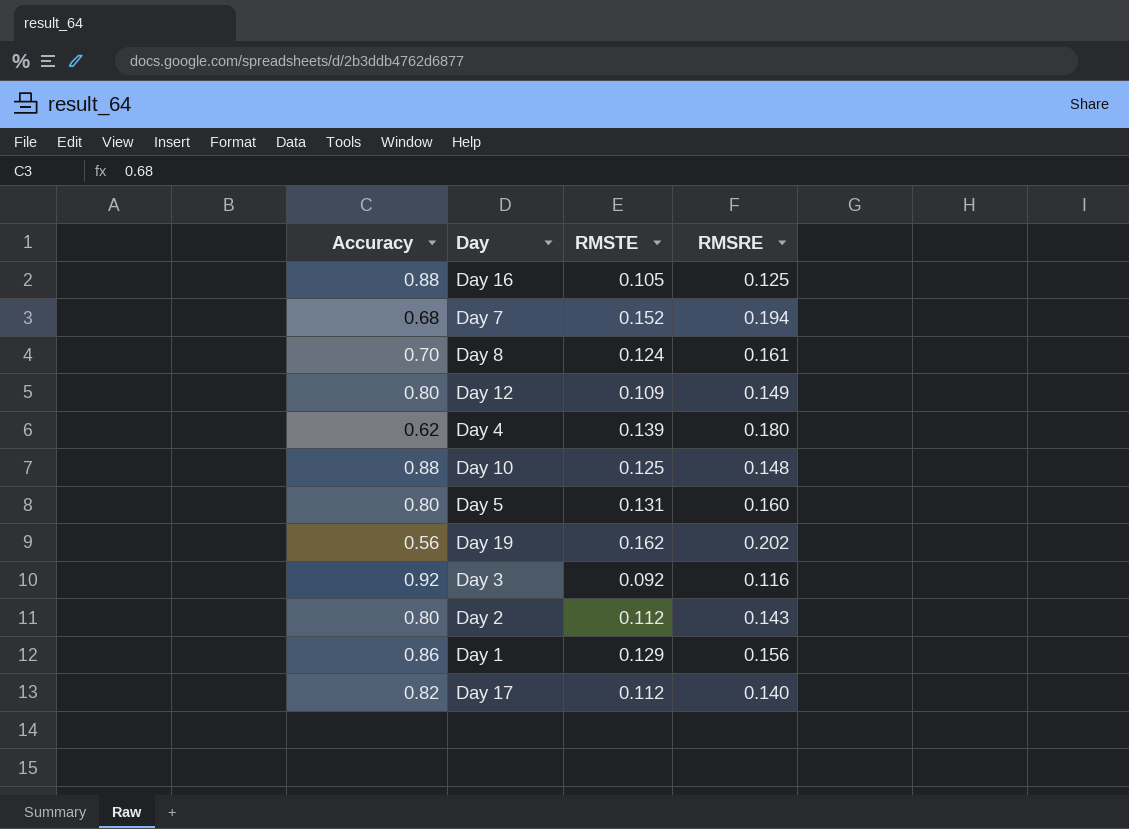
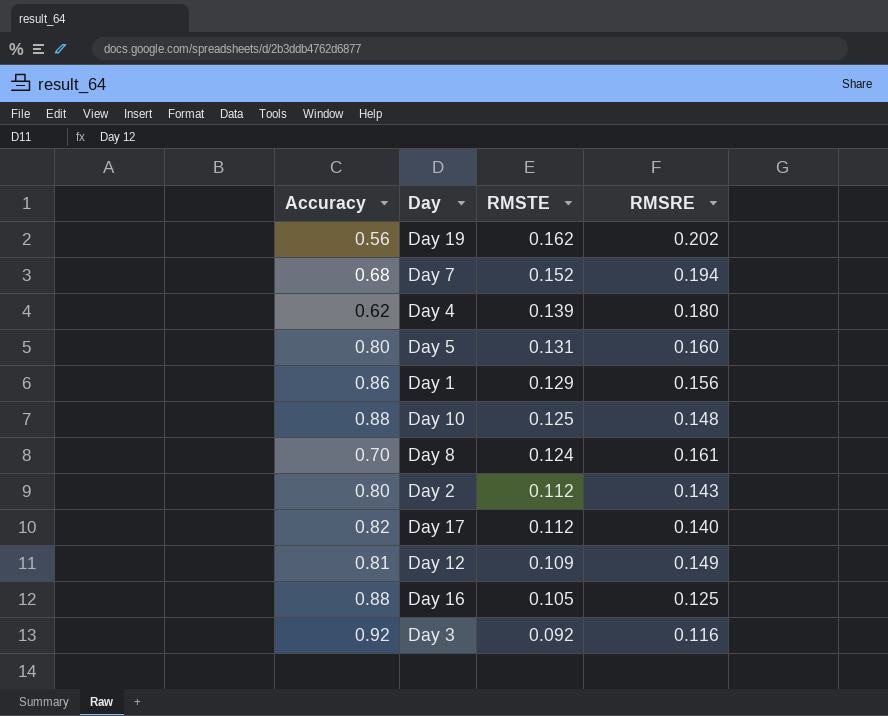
row order: none -> RMSTE descending
Day 12 | Accuracy: 0.80 -> 0.81

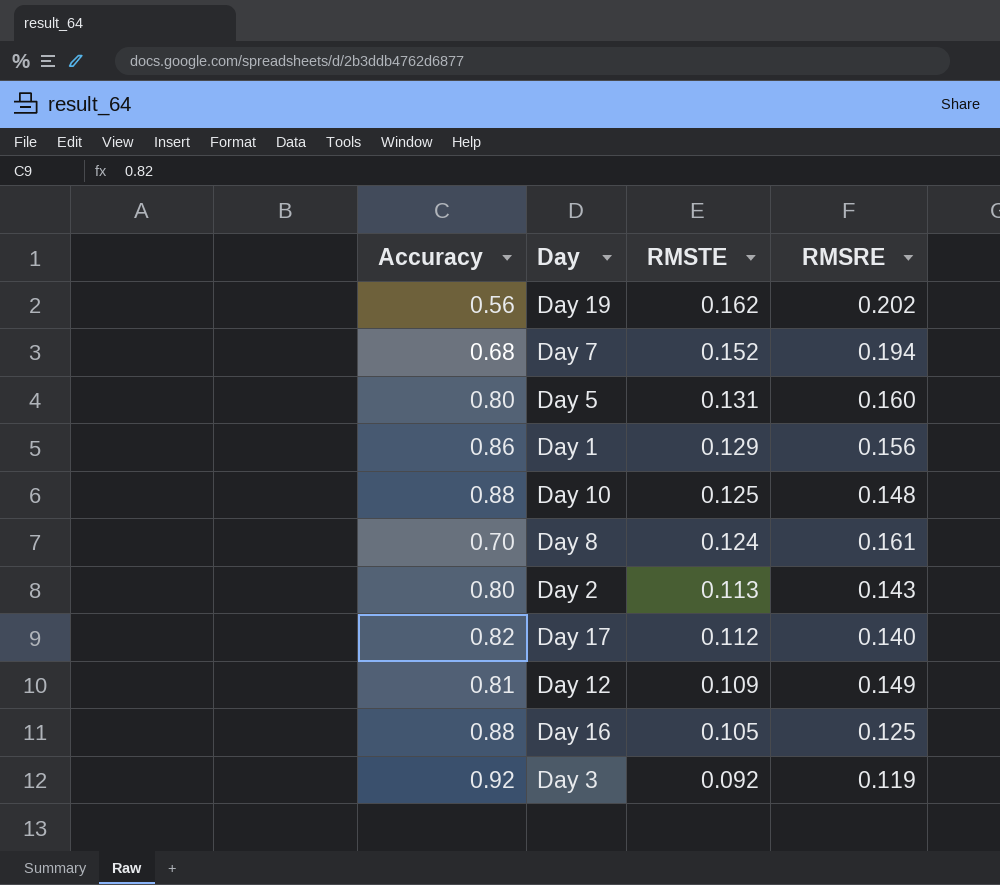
row Day 4: 0.62 | 0.139 | 0.180 -> none
Day 2 | RMSTE: 0.112 -> 0.113
Day 3 | RMSRE: 0.116 -> 0.119

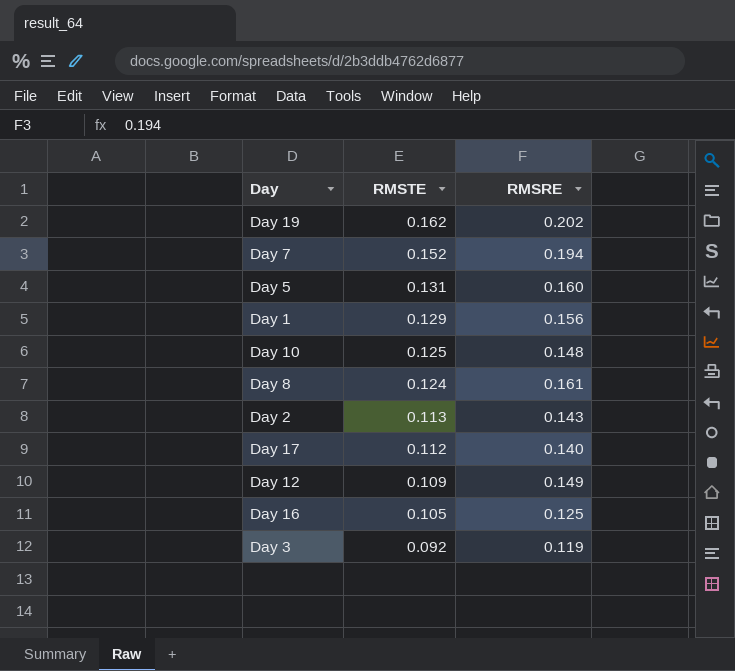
column Accuracy | position: 1 -> none

